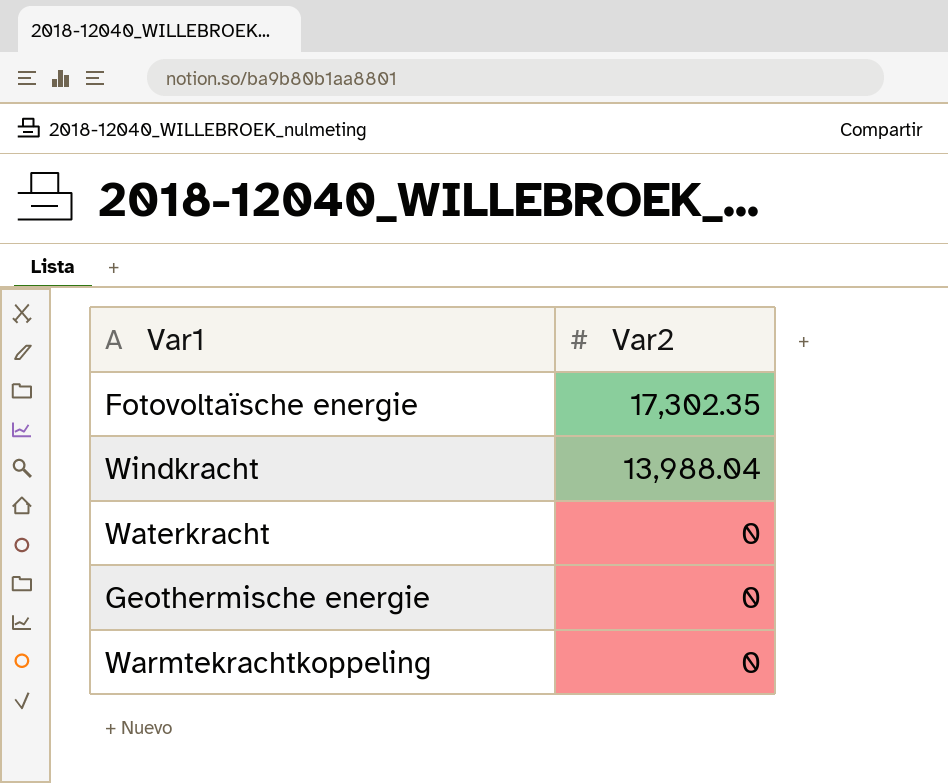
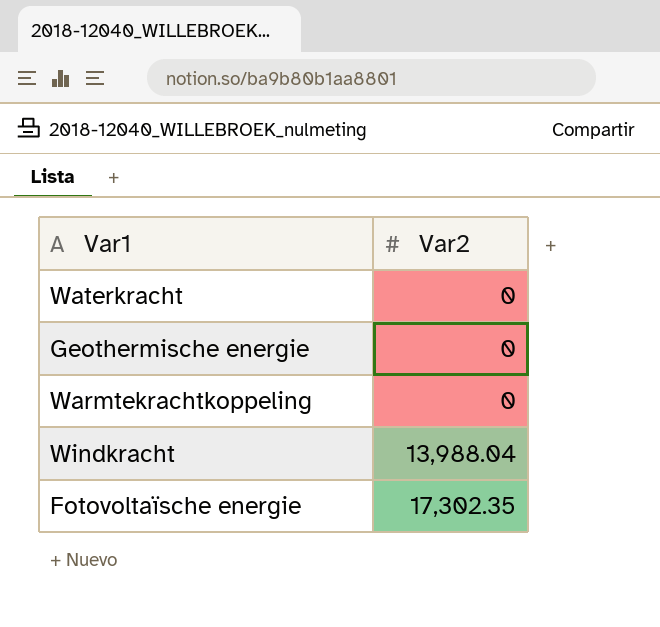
row order: Var2 descending -> Var2 ascending

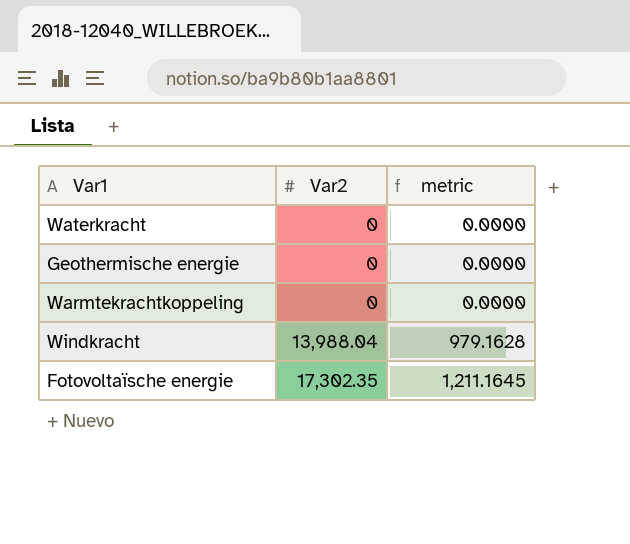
column metric | formula: none -> [Var2] * 0.07

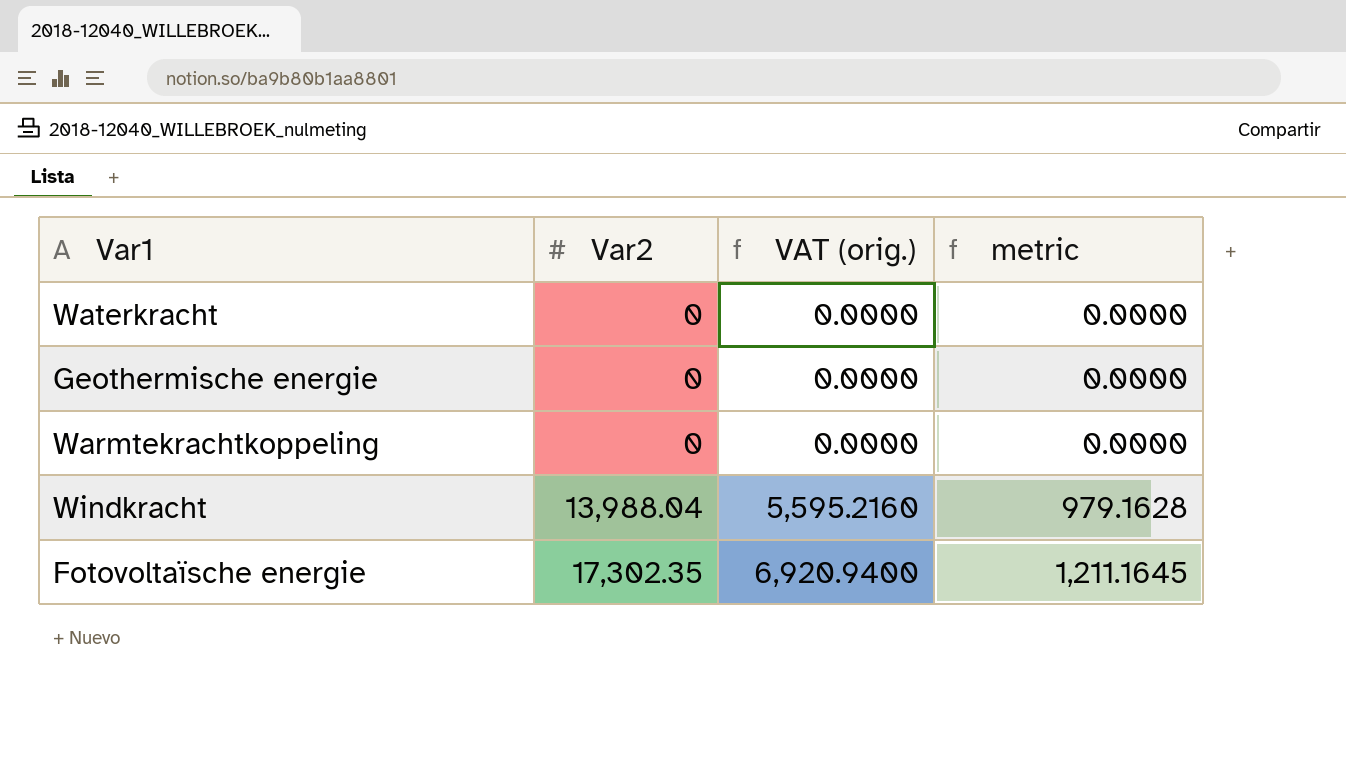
column VAT (orig.) | formula: none -> [Var2] * 0.4

